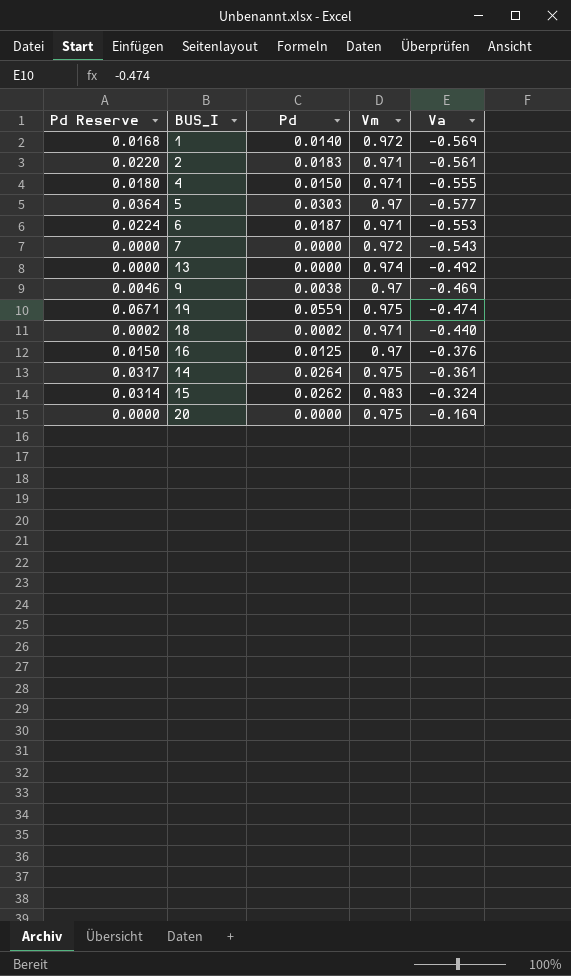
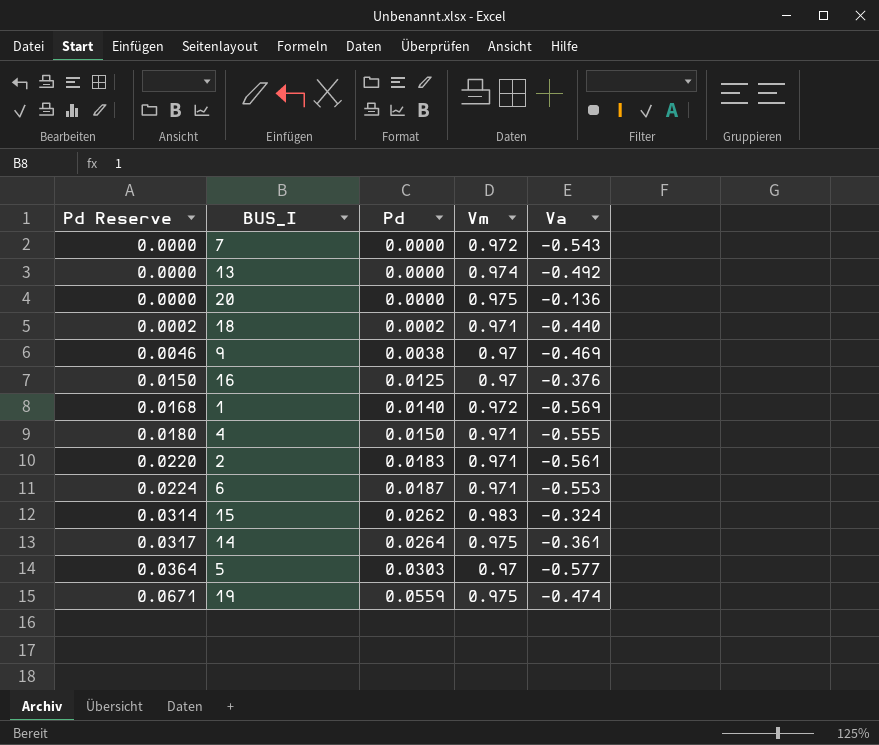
row order: none -> Pd Reserve ascending
20 | Va: -0.169 -> -0.136

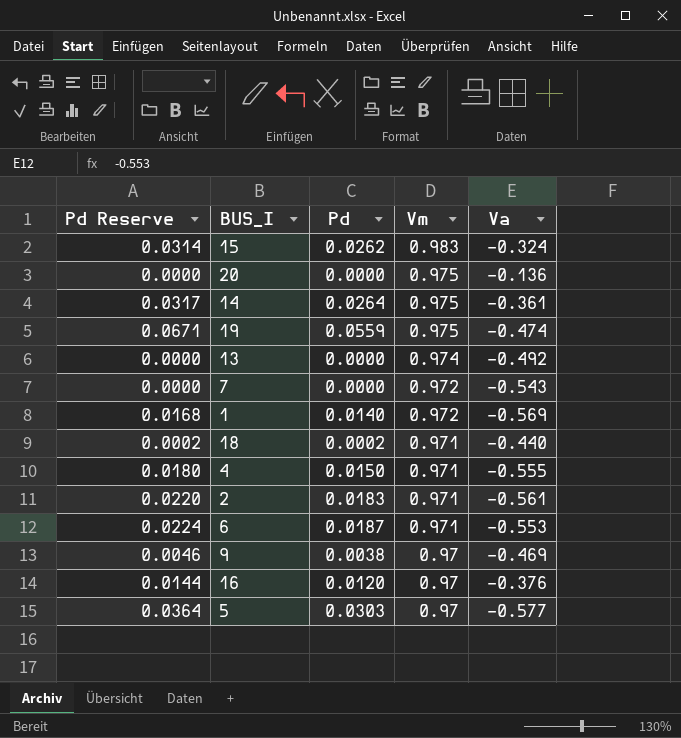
row order: Pd Reserve ascending -> Vm descending
16 | Pd Reserve: 0.0150 -> 0.0144
16 | Pd: 0.0125 -> 0.0120

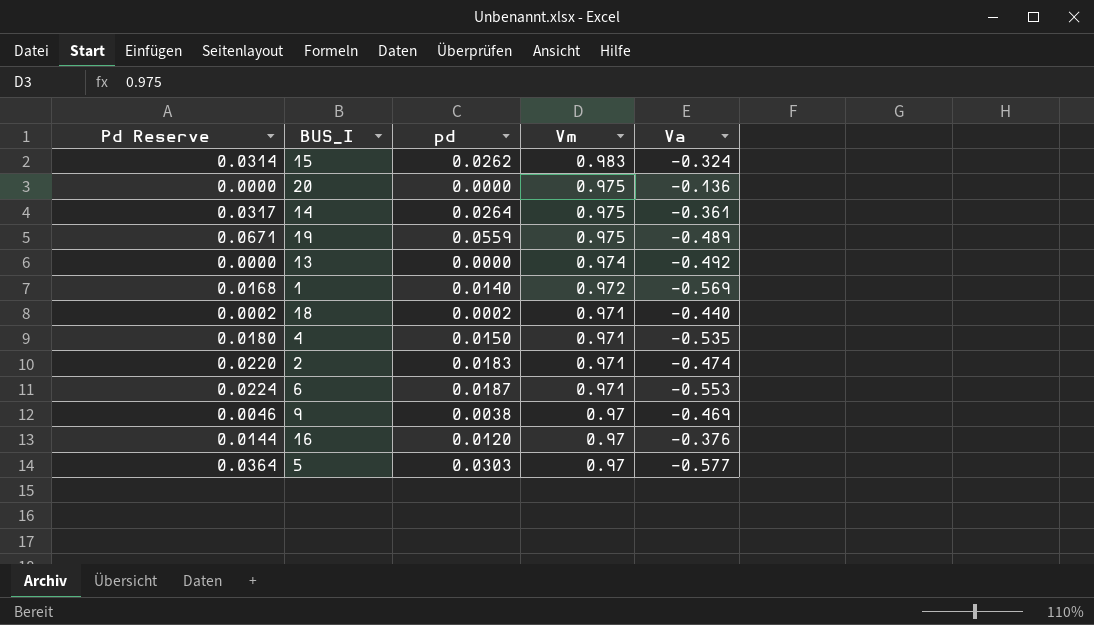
column name: Pd -> pd
row 7: 0.0000 | 0.0000 | 0.972 | -0.543 -> none
19 | Va: -0.474 -> -0.489
4 | Va: -0.555 -> -0.535
2 | Va: -0.561 -> -0.474

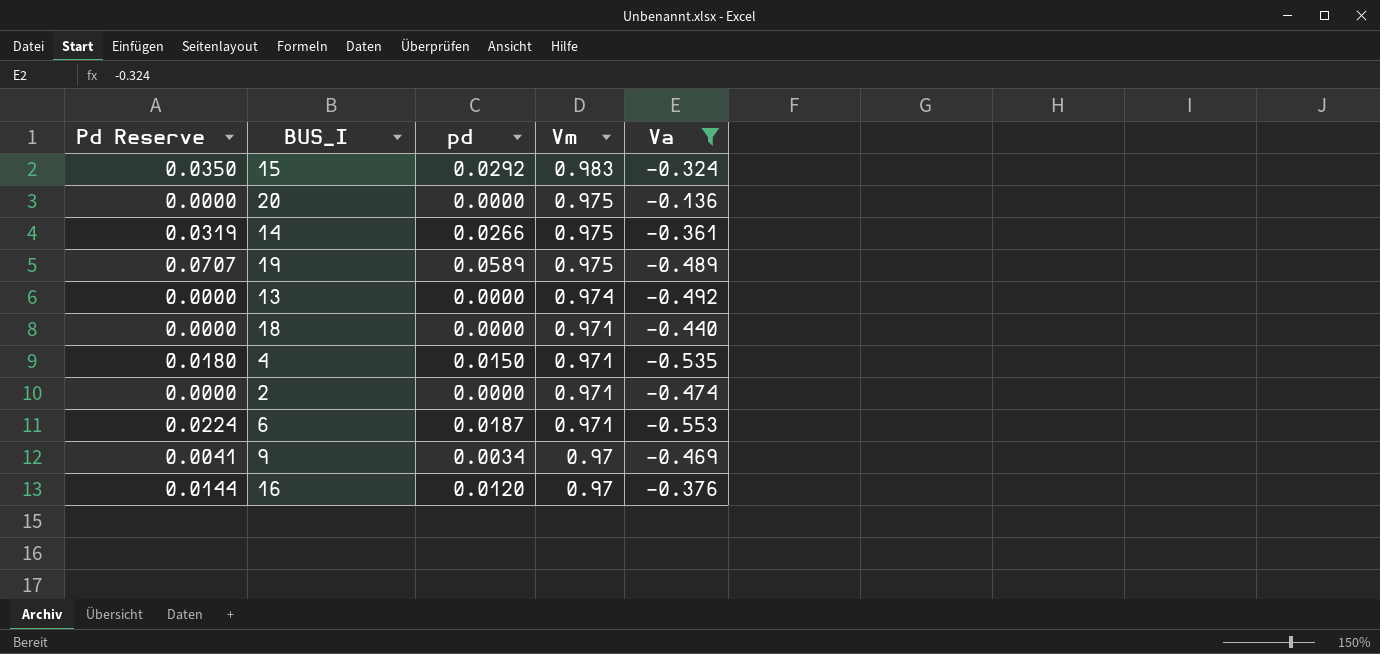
filter: none -> Va >= -0.553
15 | Pd Reserve: 0.0314 -> 0.0350
15 | pd: 0.0262 -> 0.0292
14 | Pd Reserve: 0.0317 -> 0.0319
14 | pd: 0.0264 -> 0.0266
19 | Pd Reserve: 0.0671 -> 0.0707
19 | pd: 0.0559 -> 0.0589
18 | Pd Reserve: 0.0002 -> 0.0000
18 | pd: 0.0002 -> 0.0000
2 | Pd Reserve: 0.0220 -> 0.0000
2 | pd: 0.0183 -> 0.0000
9 | Pd Reserve: 0.0046 -> 0.0041
9 | pd: 0.0038 -> 0.0034

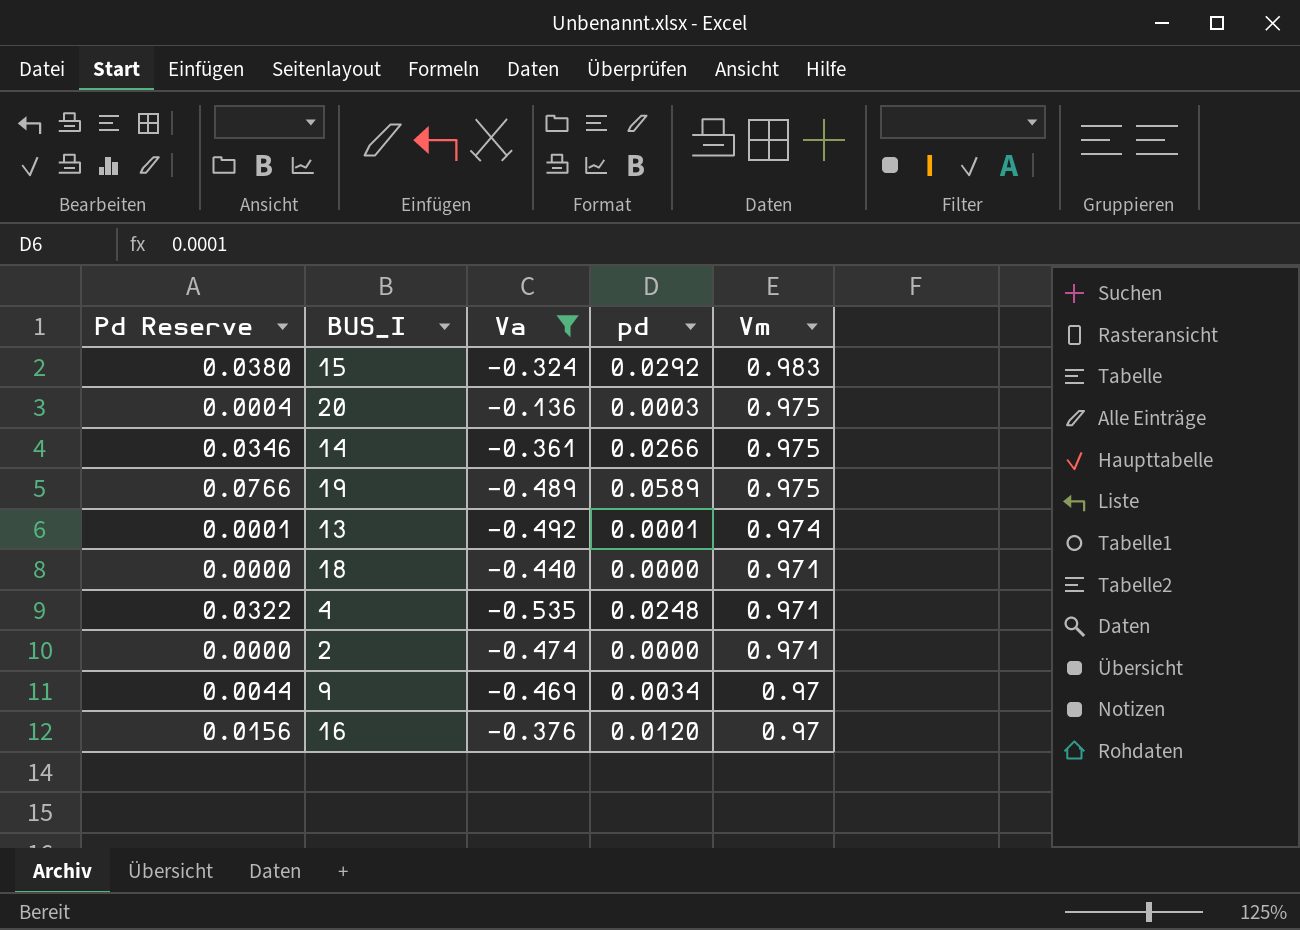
column Pd Reserve | formula: [pd] * 1.2 -> [pd] * 1.3
column Va | position: 5 -> 3
row 6: 0.0224 | 0.0187 | 0.971 | -0.553 -> none
20 | pd: 0.0000 -> 0.0003
13 | pd: 0.0000 -> 0.0001
4 | pd: 0.0150 -> 0.0248

